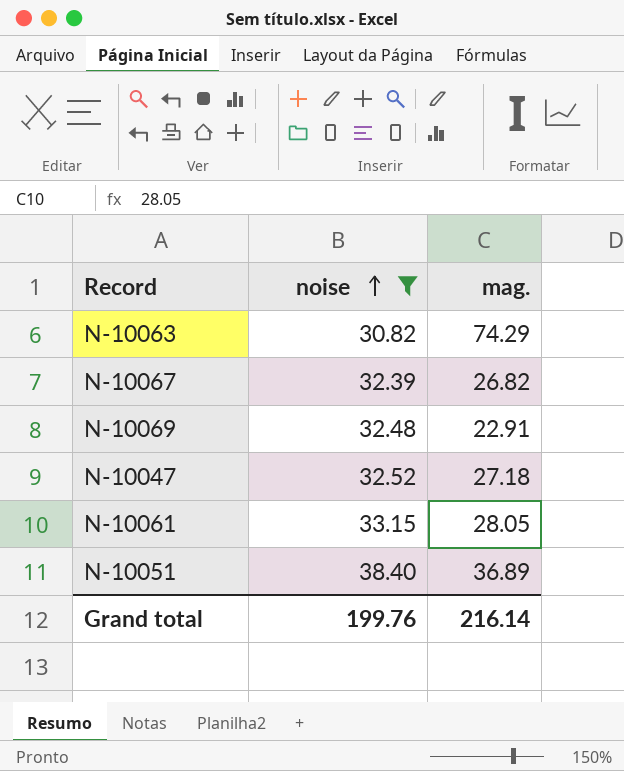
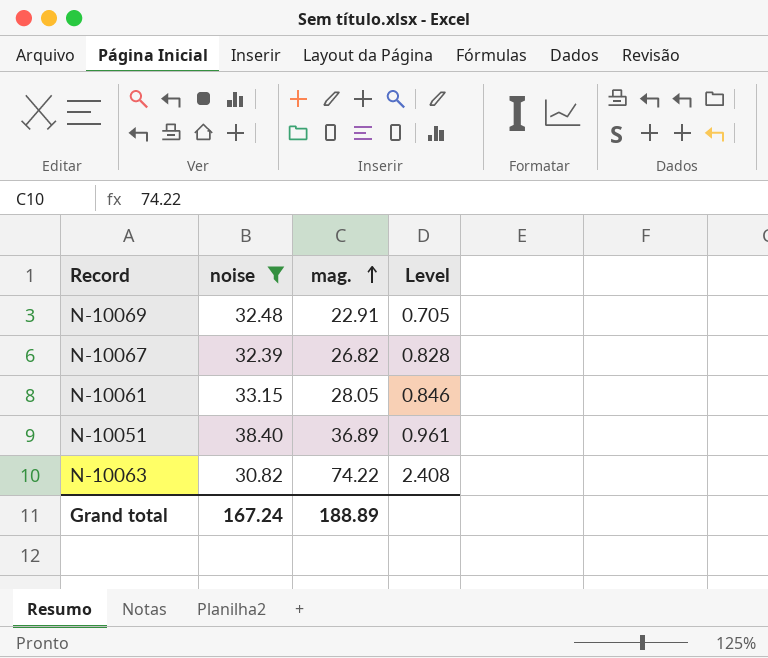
row order: noise ascending -> mag. ascending
column Level | formula: none -> [mag.] / [noise]
row N-10047: 32.52 | 27.18 -> none
N-10063 | mag.: 74.29 -> 74.22
Grand total | noise: 199.76 -> 167.24
Grand total | mag.: 216.14 -> 188.89

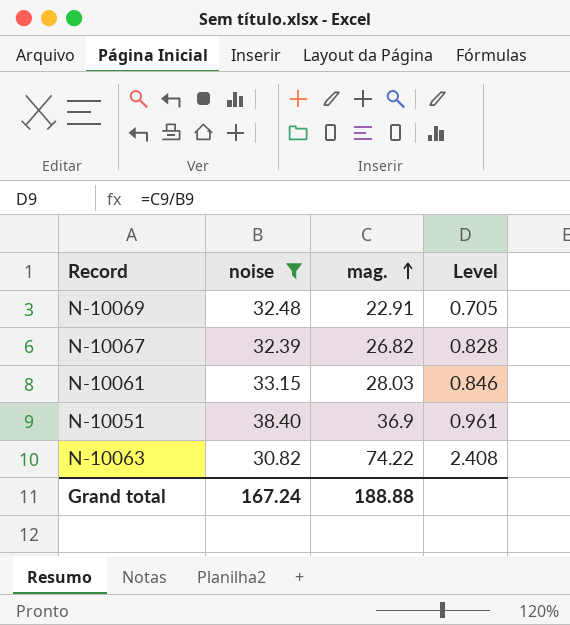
N-10061 | mag.: 28.05 -> 28.03
N-10051 | mag.: 36.89 -> 36.9
Grand total | mag.: 188.89 -> 188.88

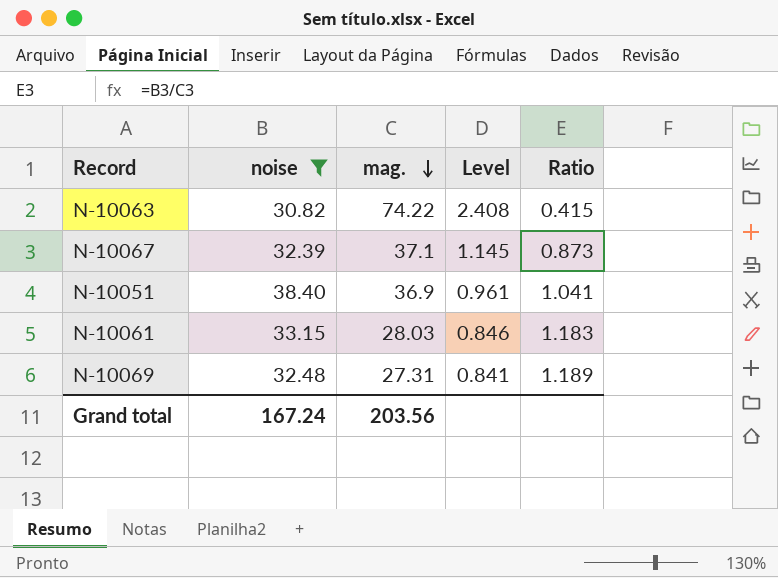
row order: mag. ascending -> mag. descending
column Ratio | formula: none -> [noise] / [mag.]
N-10067 | mag.: 26.82 -> 37.1
N-10067 | Level: 0.828 -> 1.145
N-10069 | mag.: 22.91 -> 27.31
N-10069 | Level: 0.705 -> 0.841
Grand total | mag.: 188.88 -> 203.56

